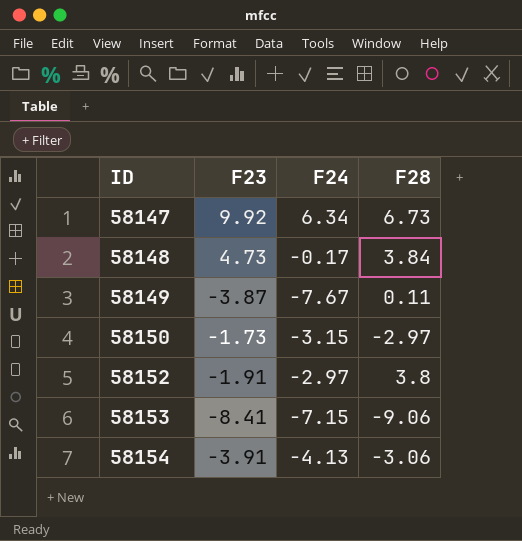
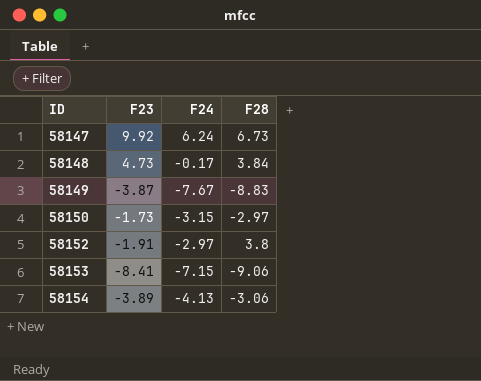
58147 | F24: 6.34 -> 6.24
58149 | F28: 0.11 -> -8.83
58154 | F23: -3.91 -> -3.89

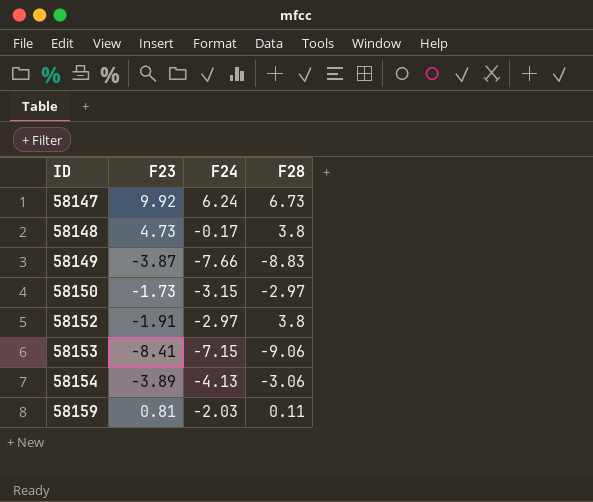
58148 | F28: 3.84 -> 3.8
58149 | F24: -7.67 -> -7.66
row 58159: none -> 0.81 | -2.03 | 0.11

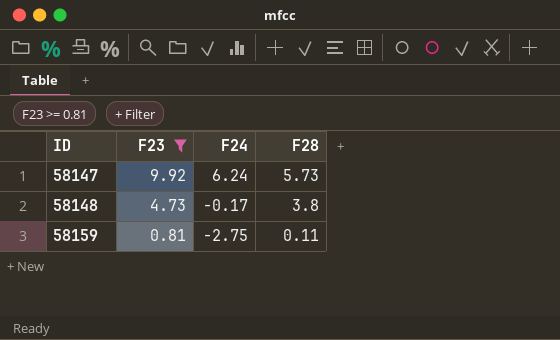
filter: none -> F23 >= 0.81
58147 | F28: 6.73 -> 5.73
58159 | F24: -2.03 -> -2.75

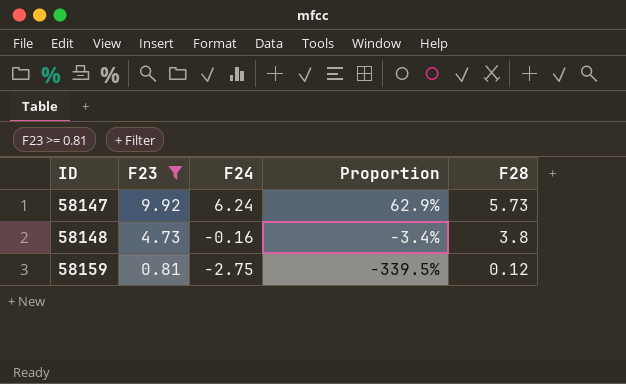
column Proportion | formula: none -> [F24] / [F23]
58148 | F24: -0.17 -> -0.16
58159 | F28: 0.11 -> 0.12

